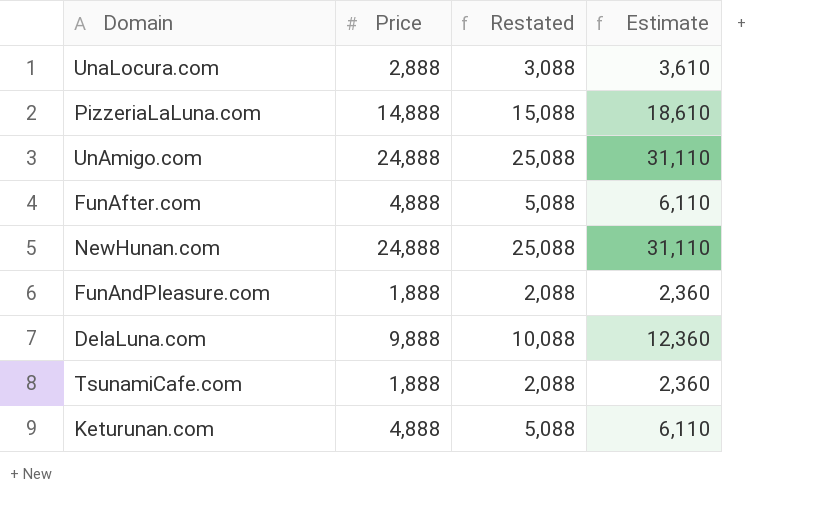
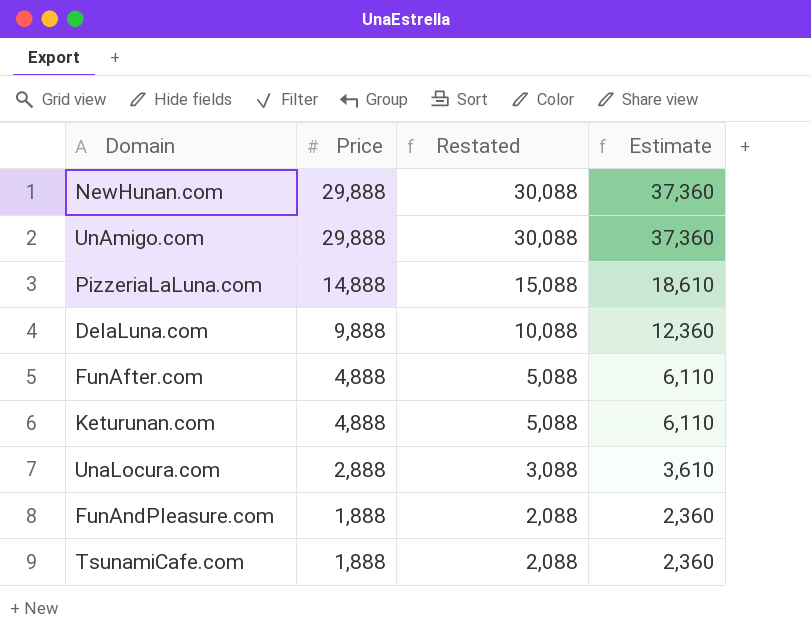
row order: none -> Price descending
NewHunan.com | Price: 24,888 -> 29,888
NewHunan.com | Restated: 25,088 -> 30,088
NewHunan.com | Estimate: 31,110 -> 37,360
UnAmigo.com | Price: 24,888 -> 29,888
UnAmigo.com | Restated: 25,088 -> 30,088
UnAmigo.com | Estimate: 31,110 -> 37,360

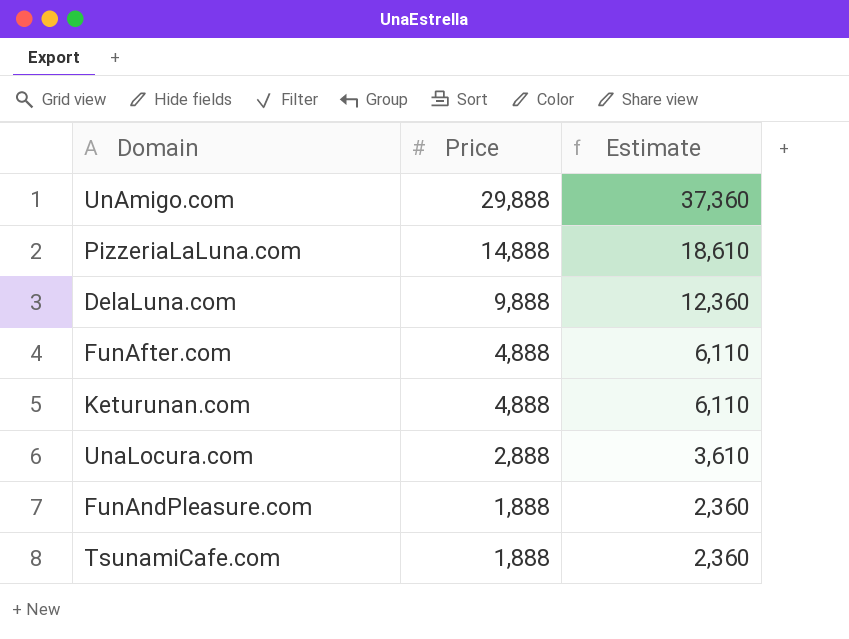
column Restated | formula: [Price] + 200 -> none
row NewHunan.com: 29,888 | 30,088 | 37,360 -> none

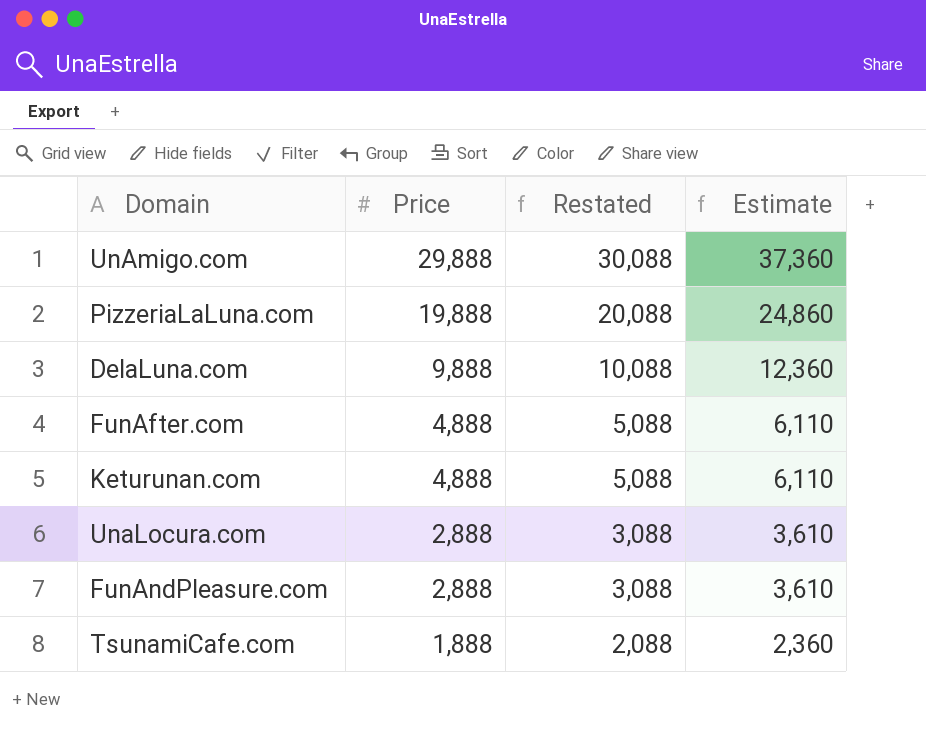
column Restated | formula: none -> [Price] + 200
PizzeriaLaLuna.com | Price: 14,888 -> 19,888
PizzeriaLaLuna.com | Estimate: 18,610 -> 24,860
FunAndPleasure.com | Price: 1,888 -> 2,888
FunAndPleasure.com | Estimate: 2,360 -> 3,610

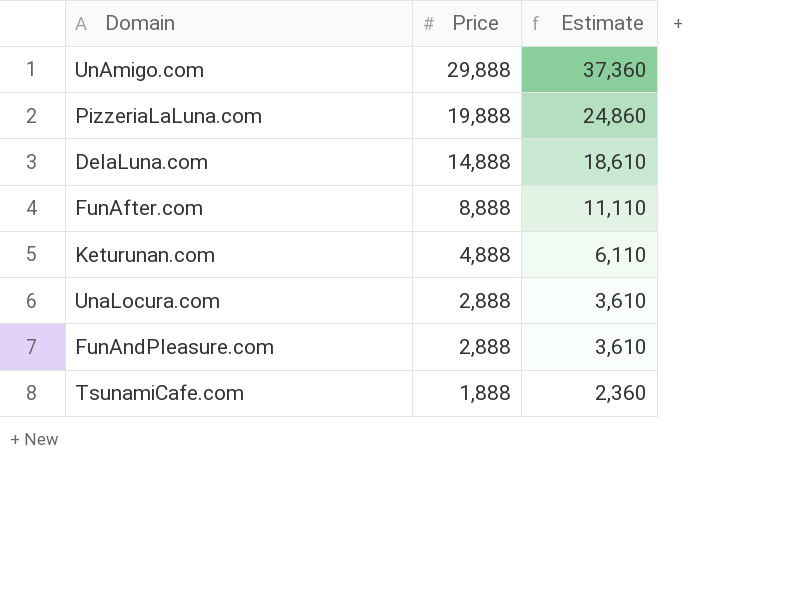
column Restated | formula: [Price] + 200 -> none
DelaLuna.com | Price: 9,888 -> 14,888
DelaLuna.com | Estimate: 12,360 -> 18,610
FunAfter.com | Price: 4,888 -> 8,888
FunAfter.com | Estimate: 6,110 -> 11,110

